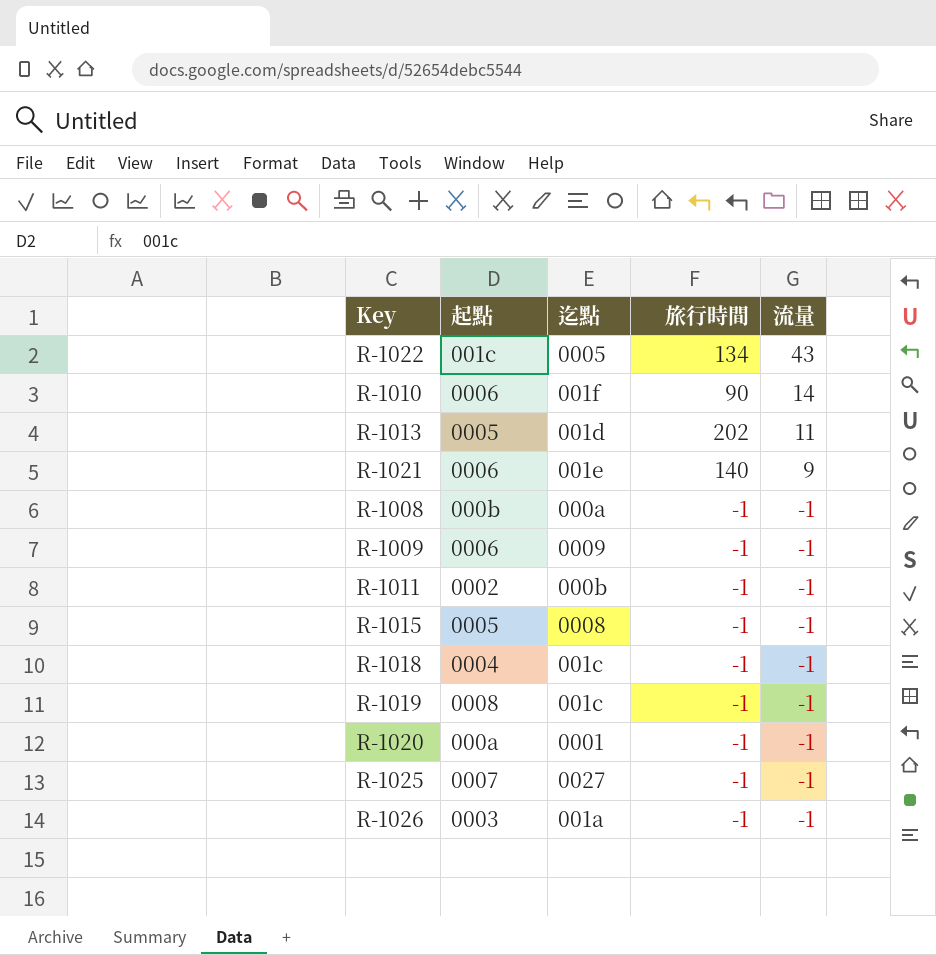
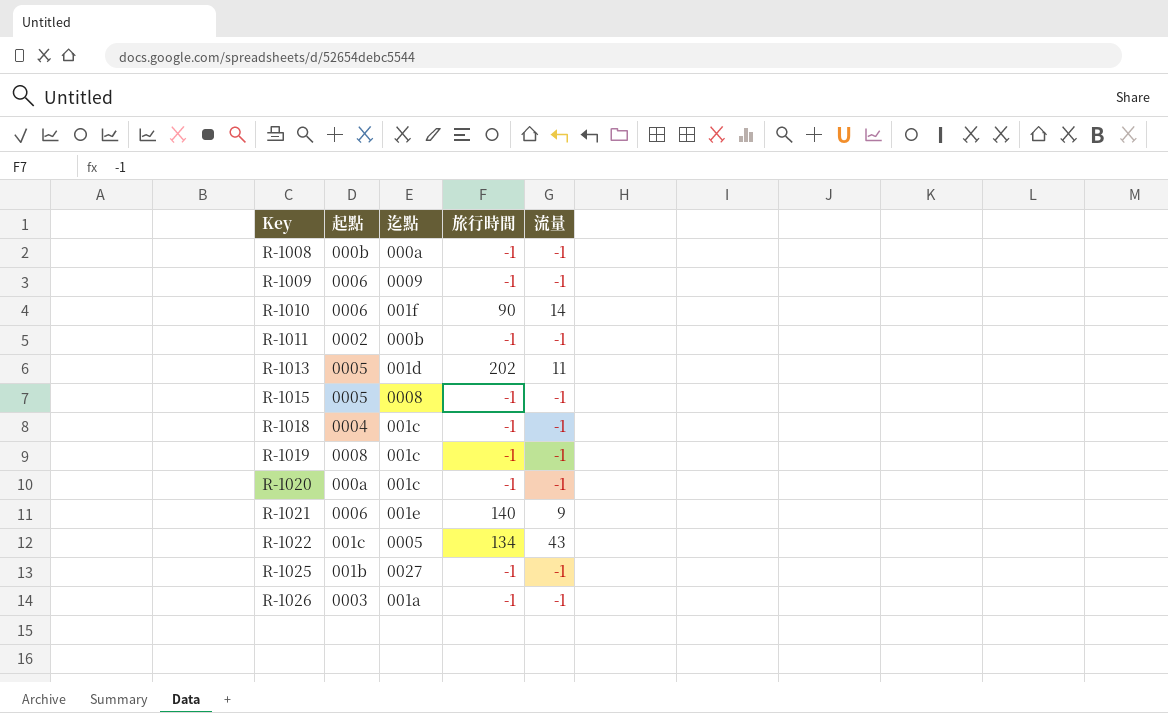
row order: 流量 descending -> Key ascending
R-1020 | 迄點: 0001 -> 001c
R-1025 | 起點: 0007 -> 001b

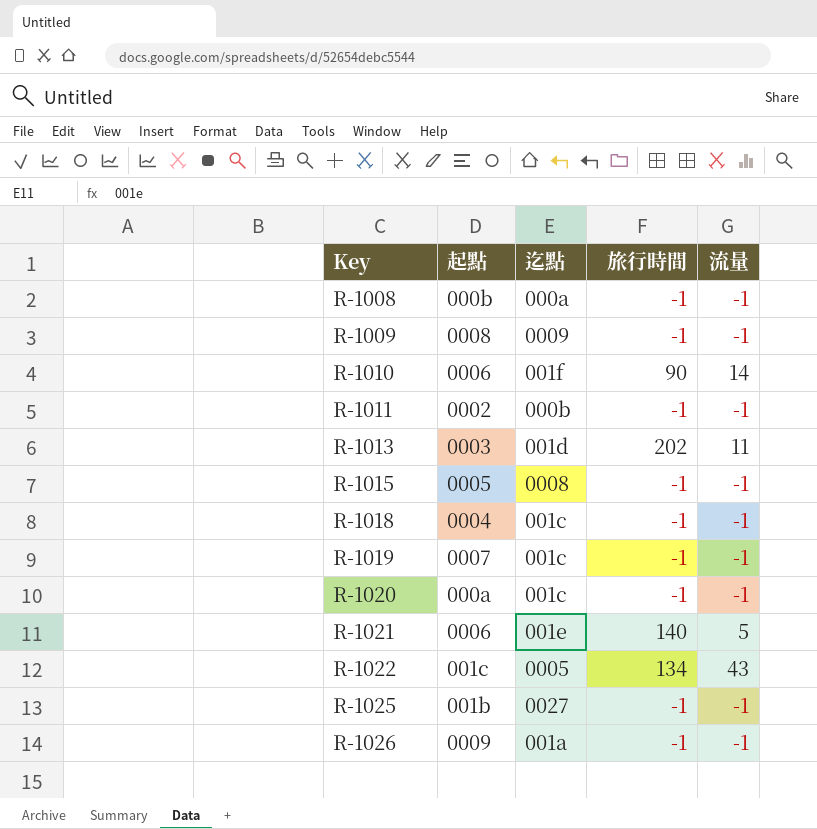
R-1009 | 起點: 0006 -> 0008
R-1013 | 起點: 0005 -> 0003
R-1019 | 起點: 0008 -> 0007
R-1021 | 流量: 9 -> 5
R-1026 | 起點: 0003 -> 0009

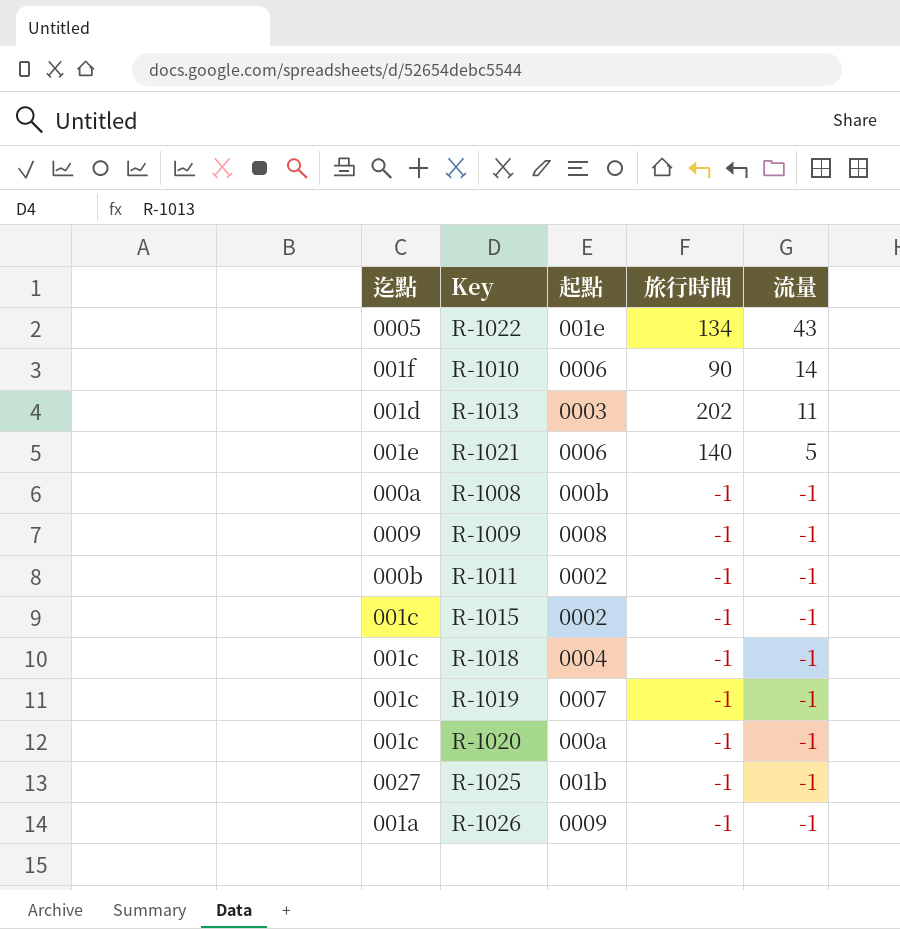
row order: Key ascending -> 流量 descending
column 迄點 | position: 3 -> 1
R-1022 | 起點: 001c -> 001e
R-1015 | 迄點: 0008 -> 001c
R-1015 | 起點: 0005 -> 0002

